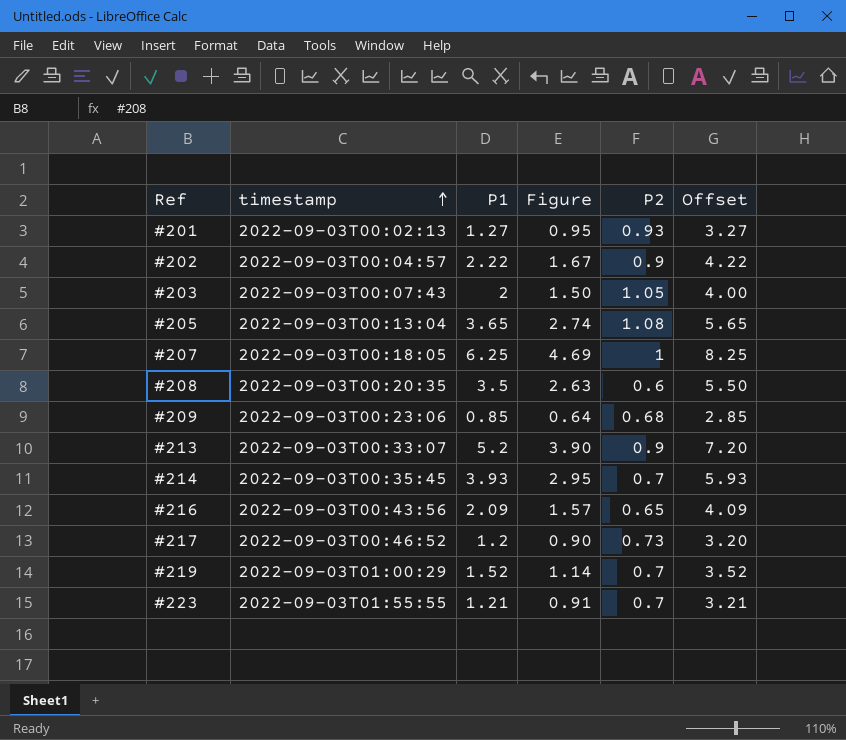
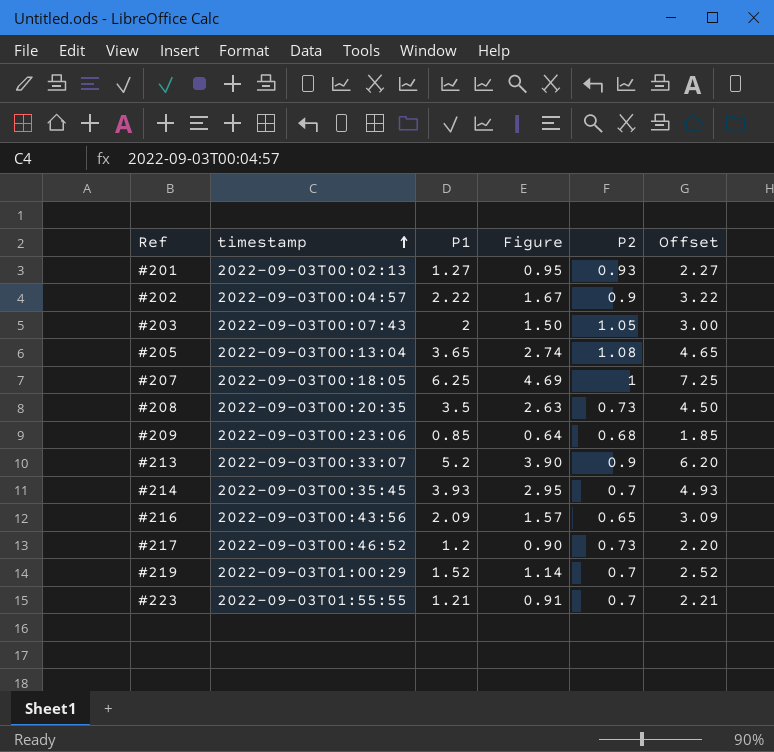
column Offset | formula: [P1] + 2 -> [P1] + 1
#208 | P2: 0.6 -> 0.73

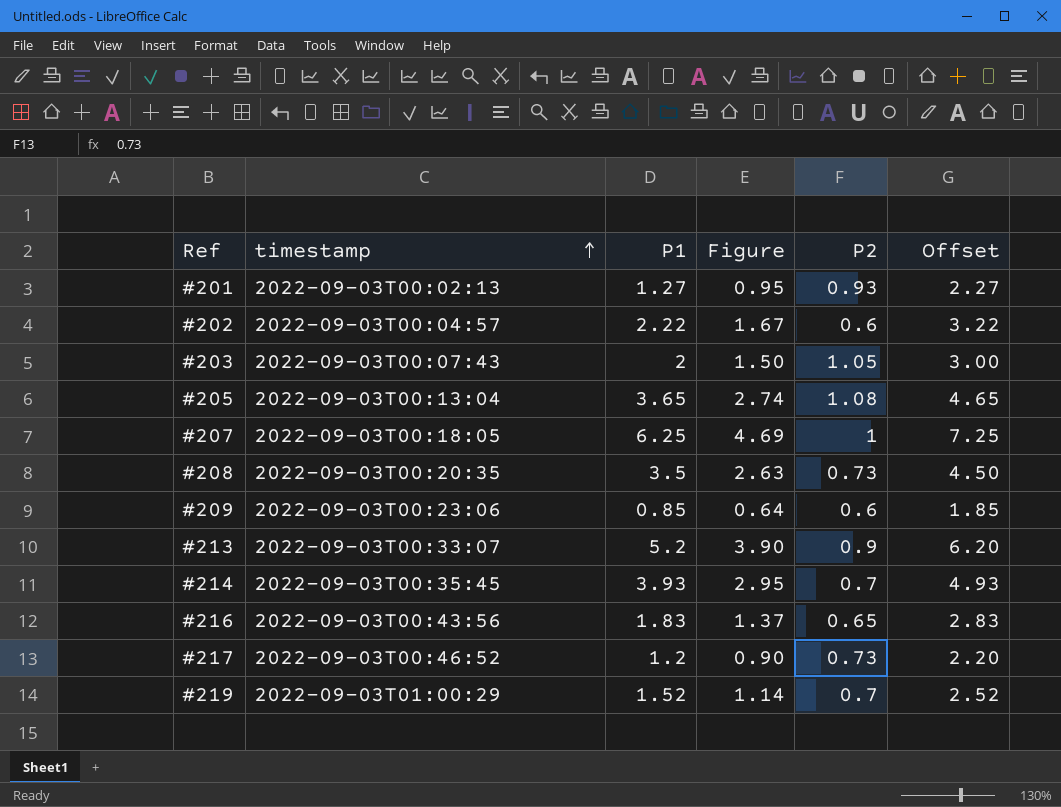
row #223: 2022-09-03T01:55:55 | 1.21 | 0.91 | 0.7 | 2.21 -> none
#202 | P2: 0.9 -> 0.6
#209 | P2: 0.68 -> 0.6
#216 | P1: 2.09 -> 1.83
#216 | Figure: 1.57 -> 1.37
#216 | Offset: 3.09 -> 2.83

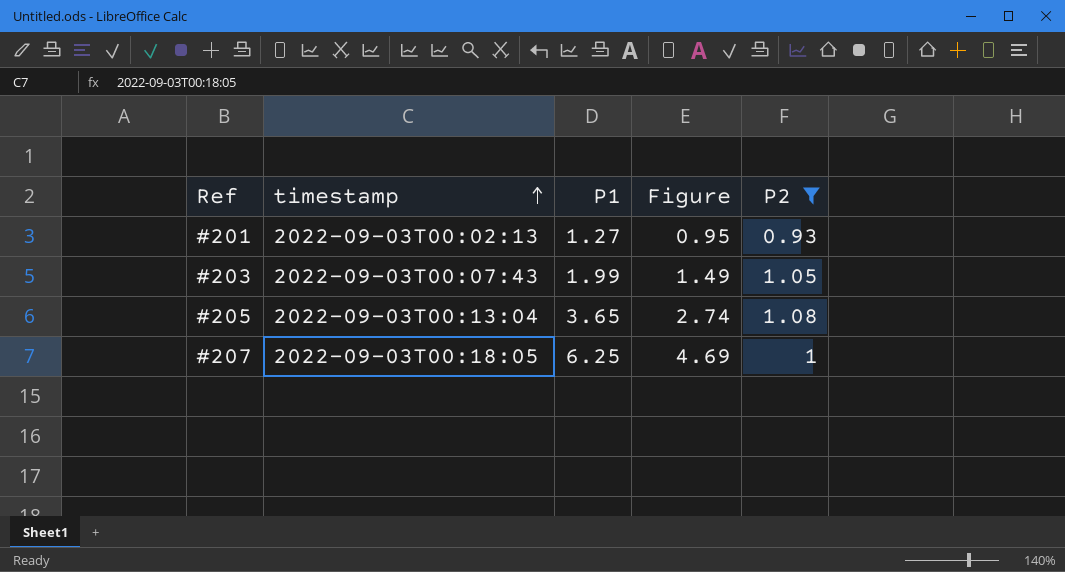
filter: none -> P2 >= 0.93
column Offset | formula: [P1] + 1 -> none
#203 | P1: 2 -> 1.99
#203 | Figure: 1.50 -> 1.49

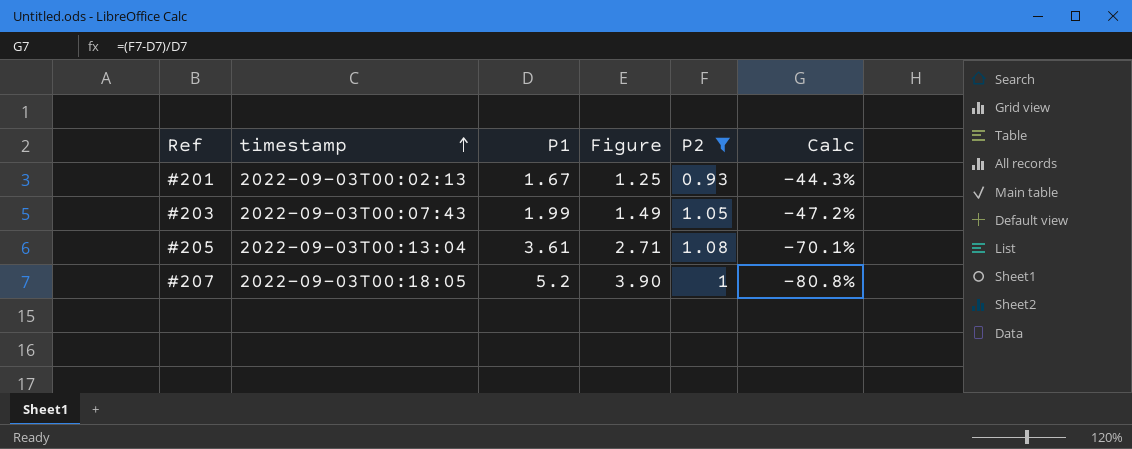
column Calc | formula: none -> ([P2] - [P1]) / [P1]
#201 | P1: 1.27 -> 1.67
#201 | Figure: 0.95 -> 1.25
#205 | P1: 3.65 -> 3.61
#205 | Figure: 2.74 -> 2.71
#207 | P1: 6.25 -> 5.2
#207 | Figure: 4.69 -> 3.90

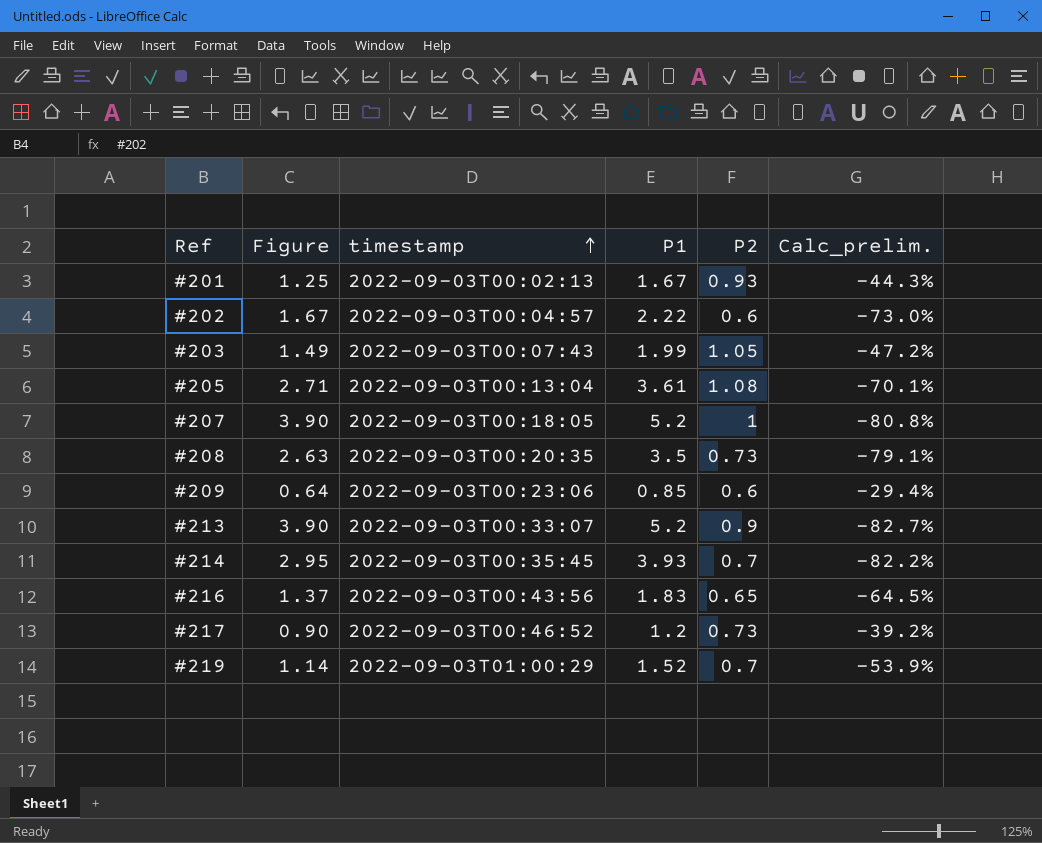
filter: P2 >= 0.93 -> none
column Figure | position: 4 -> 2
column name: Calc -> Calc_prelim.

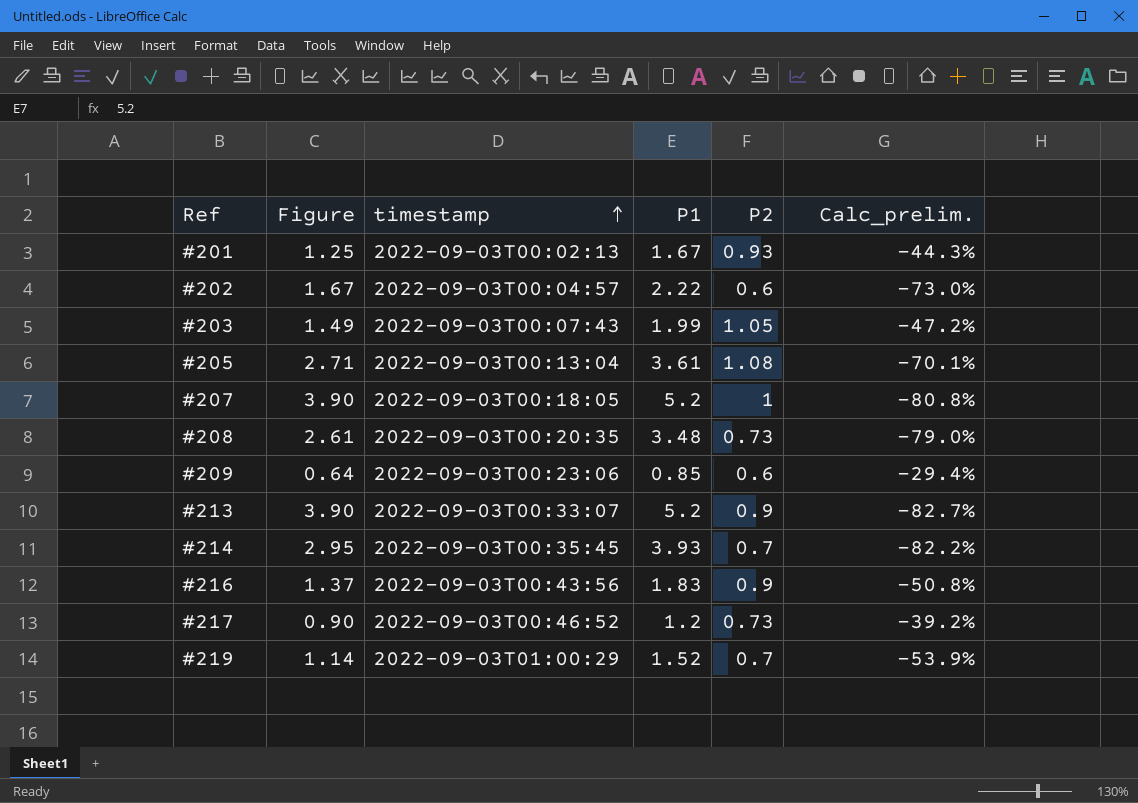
#208 | Figure: 2.63 -> 2.61
#208 | P1: 3.5 -> 3.48
#208 | Calc_prelim.: -79.1% -> -79.0%
#216 | P2: 0.65 -> 0.9
#216 | Calc_prelim.: -64.5% -> -50.8%

